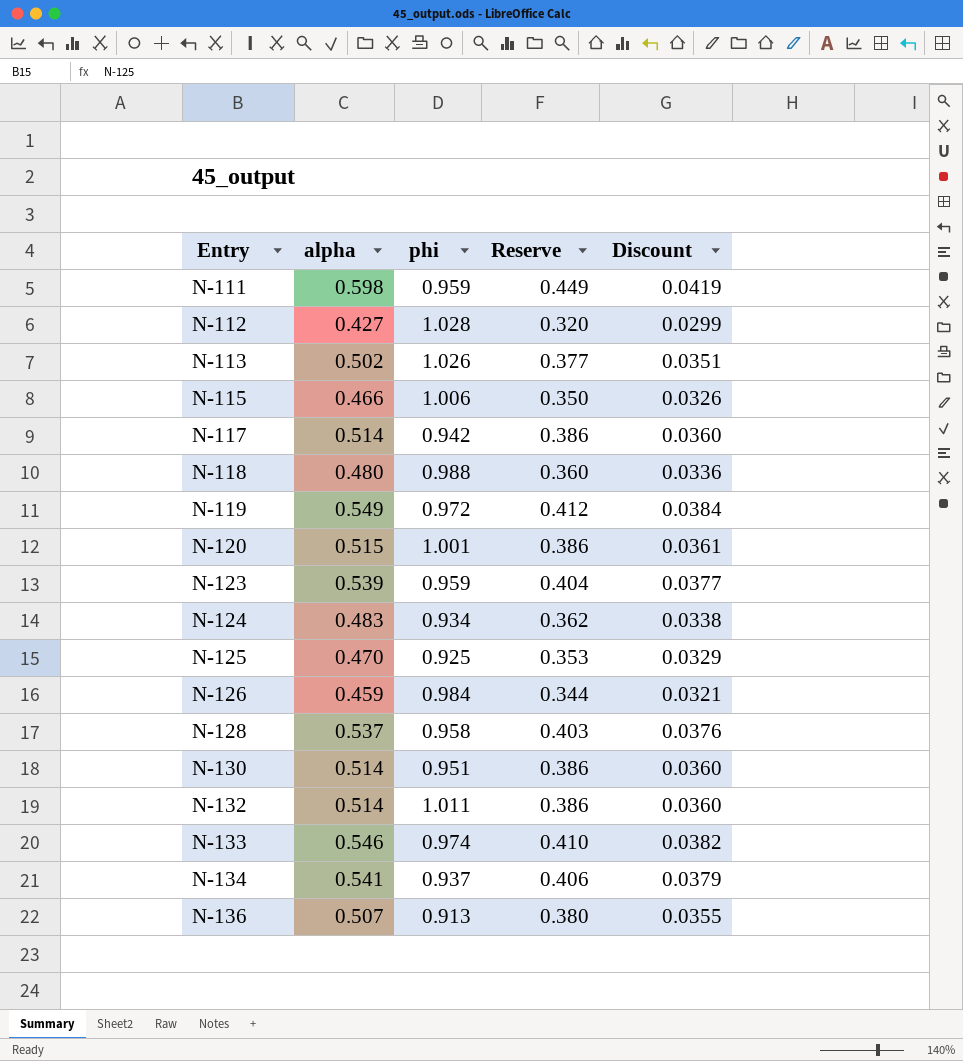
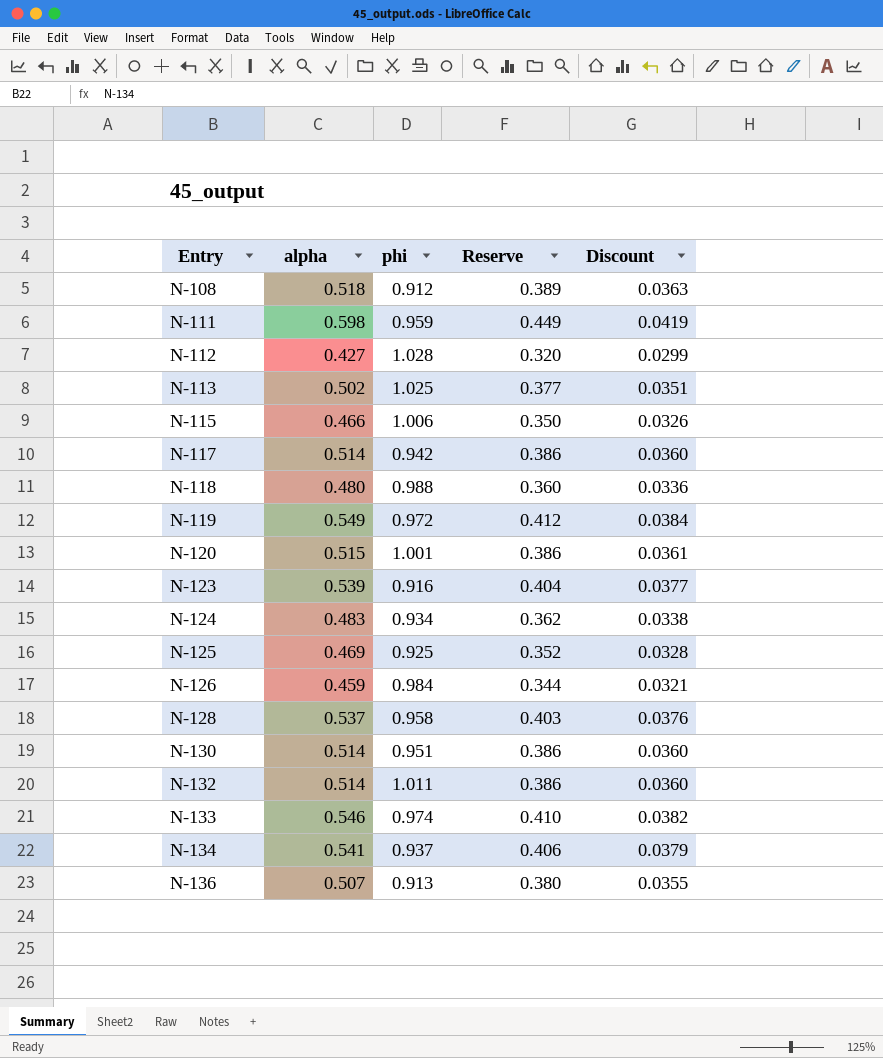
row N-108: none -> 0.518 | 0.912 | 0.389 | 0.0363
N-113 | phi: 1.026 -> 1.025
N-123 | phi: 0.959 -> 0.916
N-125 | alpha: 0.470 -> 0.469
N-125 | Reserve: 0.353 -> 0.352
N-125 | Discount: 0.0329 -> 0.0328

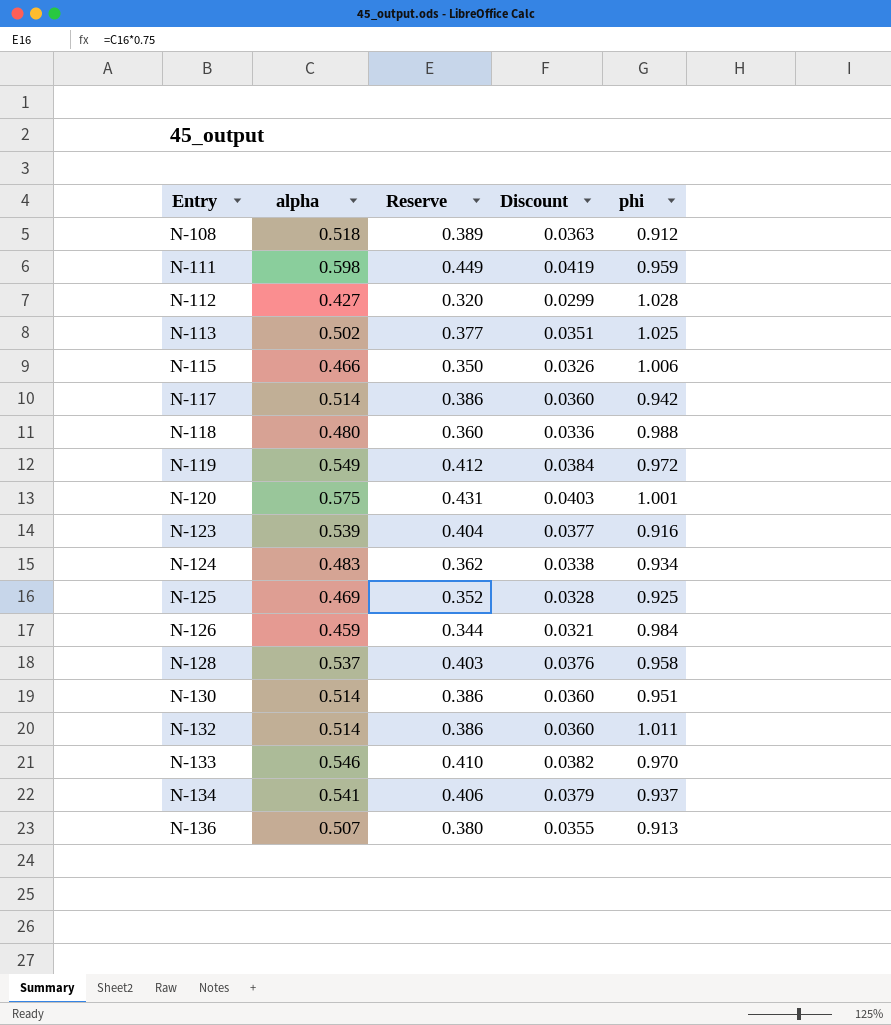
column phi | position: 3 -> 5
N-120 | alpha: 0.515 -> 0.575
N-120 | Reserve: 0.386 -> 0.431
N-120 | Discount: 0.0361 -> 0.0403
N-133 | phi: 0.974 -> 0.970

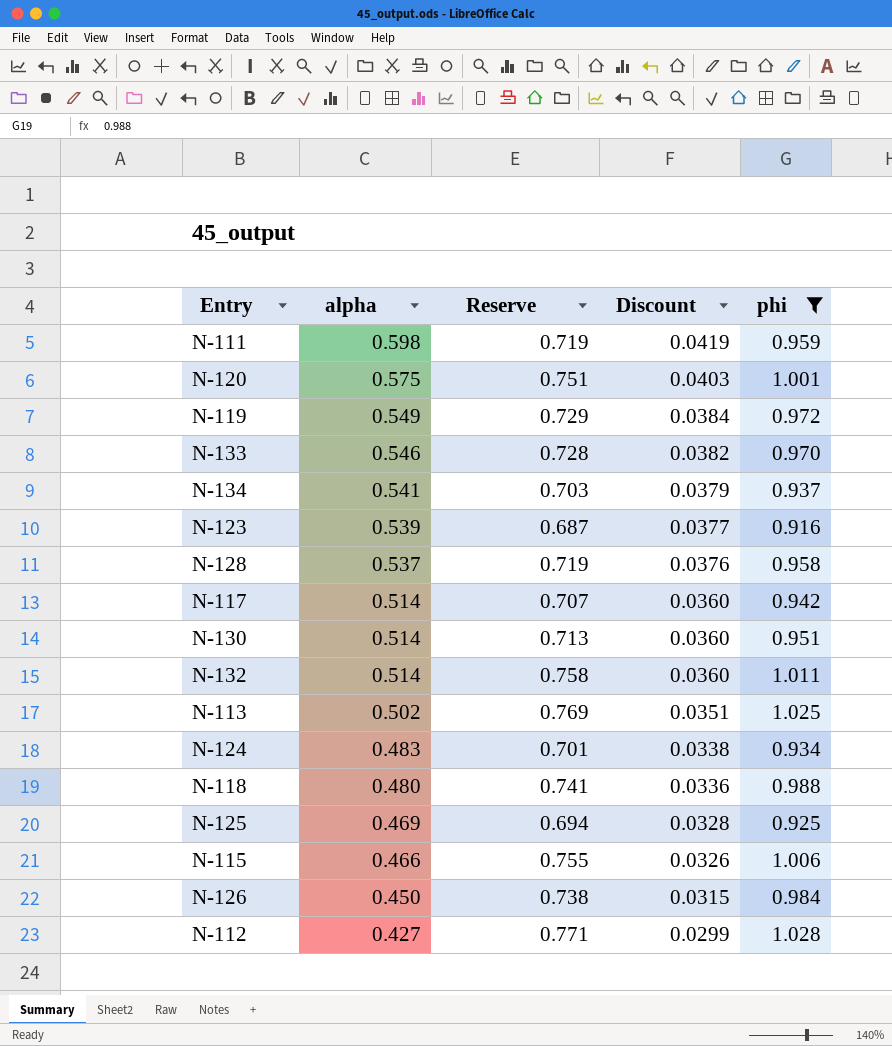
filter: none -> phi >= 0.916
row order: Entry ascending -> alpha descending
column Reserve | formula: [alpha] * 0.75 -> [phi] * 0.75
N-126 | alpha: 0.459 -> 0.450
N-126 | Discount: 0.0321 -> 0.0315

